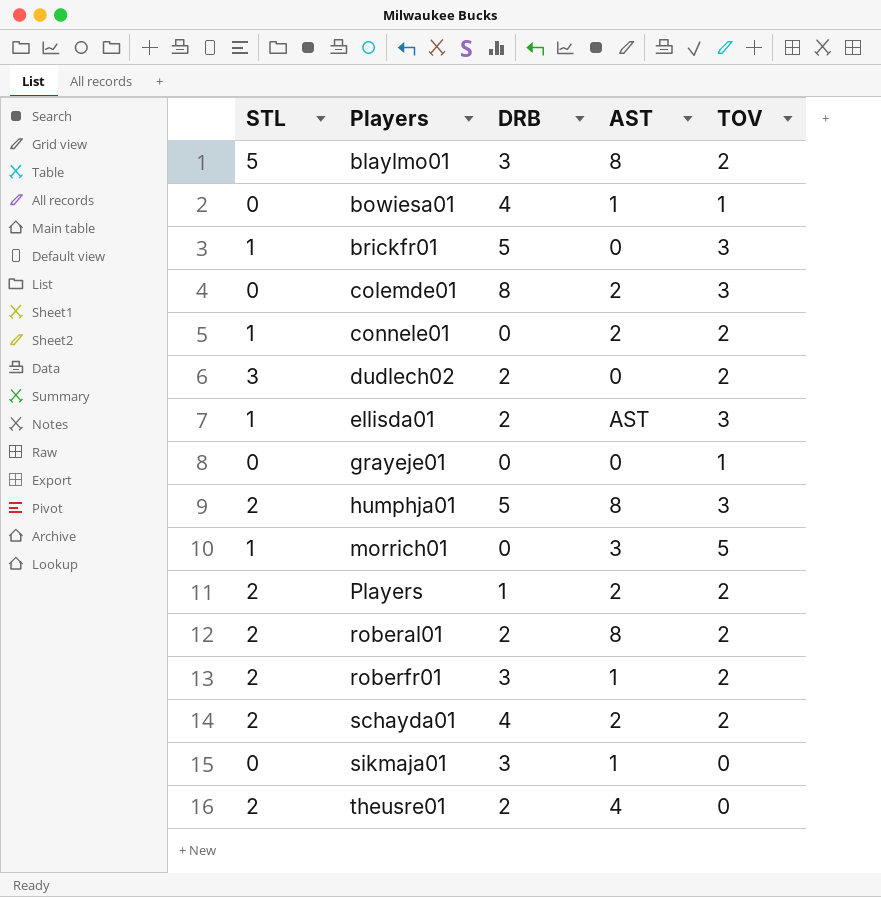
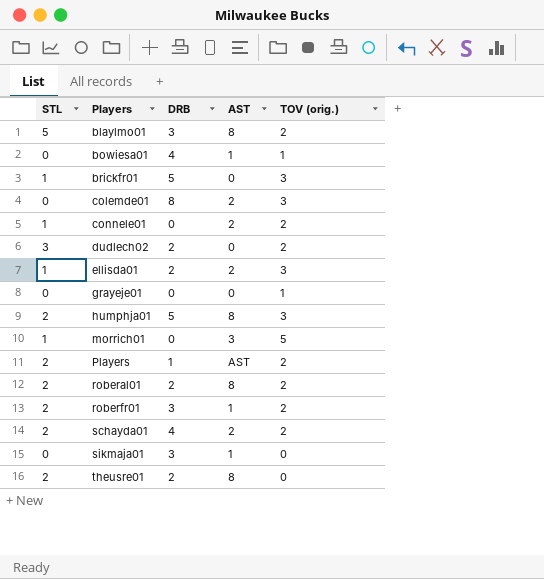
column name: TOV -> TOV (orig.)
ellisda01 | AST: AST -> 2
Players | AST: 2 -> AST
theusre01 | AST: 4 -> 8

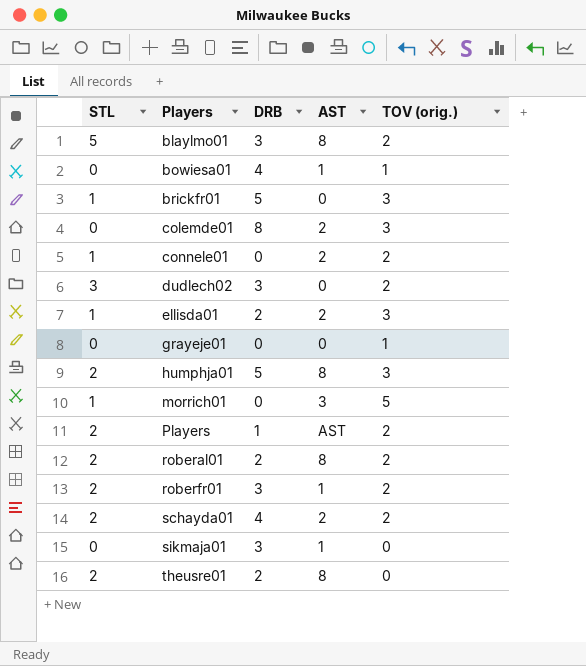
dudlech02 | DRB: 2 -> 3

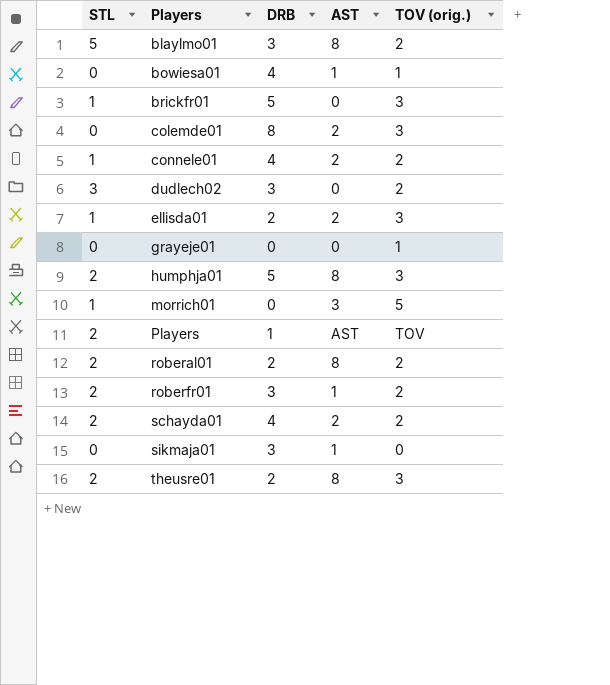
connele01 | DRB: 0 -> 4
Players | TOV (orig.): 2 -> TOV
theusre01 | TOV (orig.): 0 -> 3

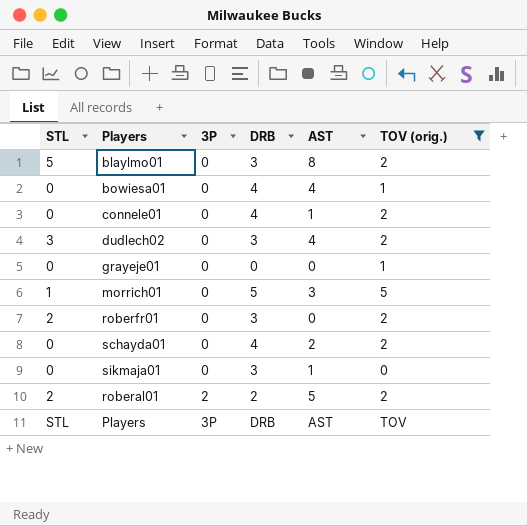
filter: none -> TOV (orig.) != 3
row order: Players ascending -> 3P ascending
column 3P | position: none -> 3
bowiesa01 | AST: 1 -> 4
connele01 | STL: 1 -> 0
connele01 | AST: 2 -> 1
dudlech02 | AST: 0 -> 4
morrich01 | DRB: 0 -> 5
roberfr01 | AST: 1 -> 0
schayda01 | STL: 2 -> 0
roberal01 | AST: 8 -> 5
Players | STL: 2 -> STL
Players | DRB: 1 -> DRB

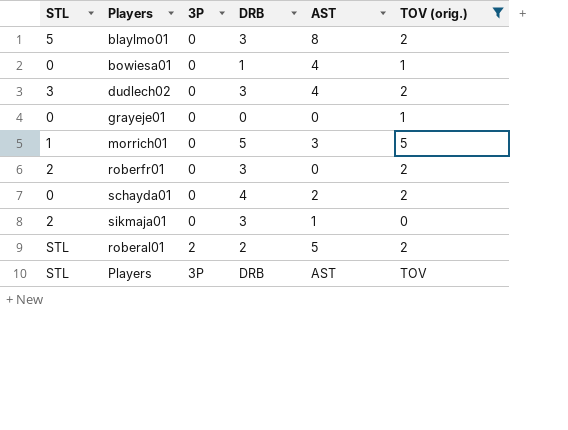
row connele01: 0 | 0 | 4 | 1 | 2 -> none
bowiesa01 | DRB: 4 -> 1
sikmaja01 | STL: 0 -> 2
roberal01 | STL: 2 -> STL

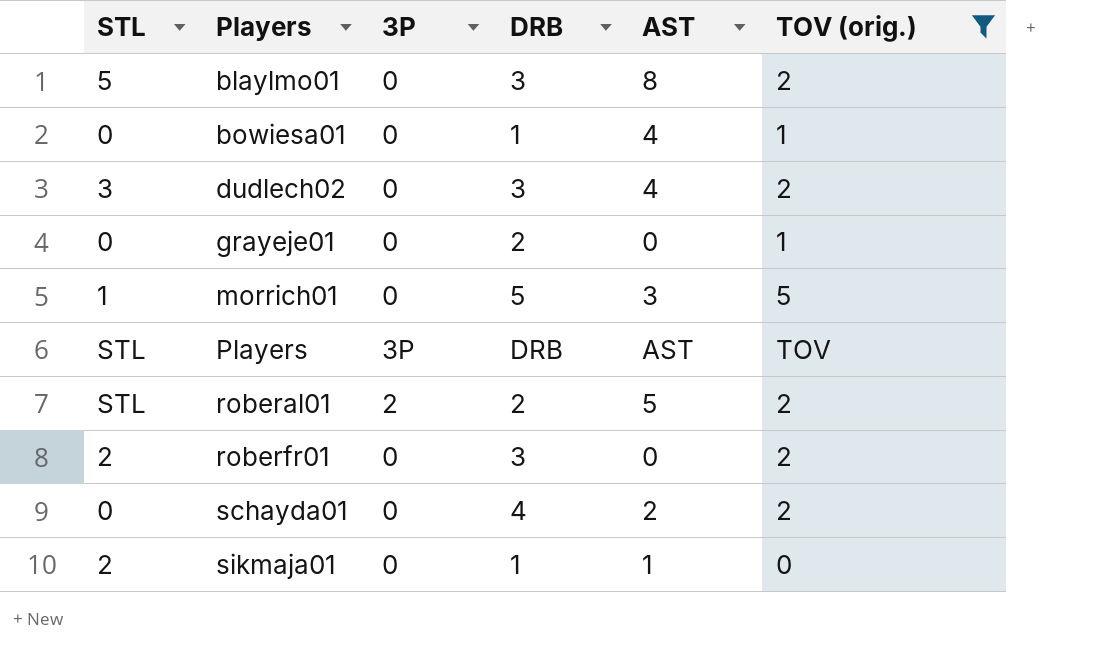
row order: 3P ascending -> Players ascending
grayeje01 | DRB: 0 -> 2
sikmaja01 | DRB: 3 -> 1

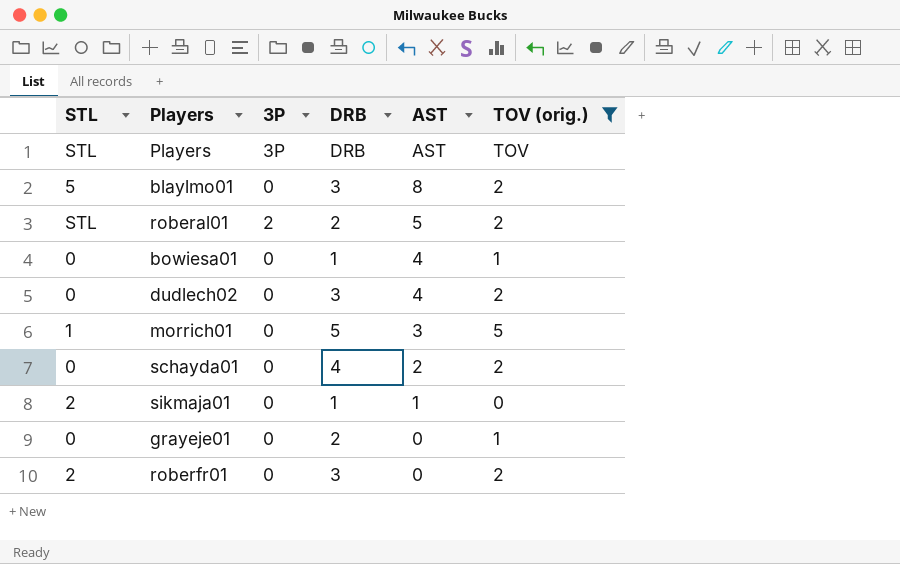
row order: Players ascending -> AST descending
dudlech02 | STL: 3 -> 0

